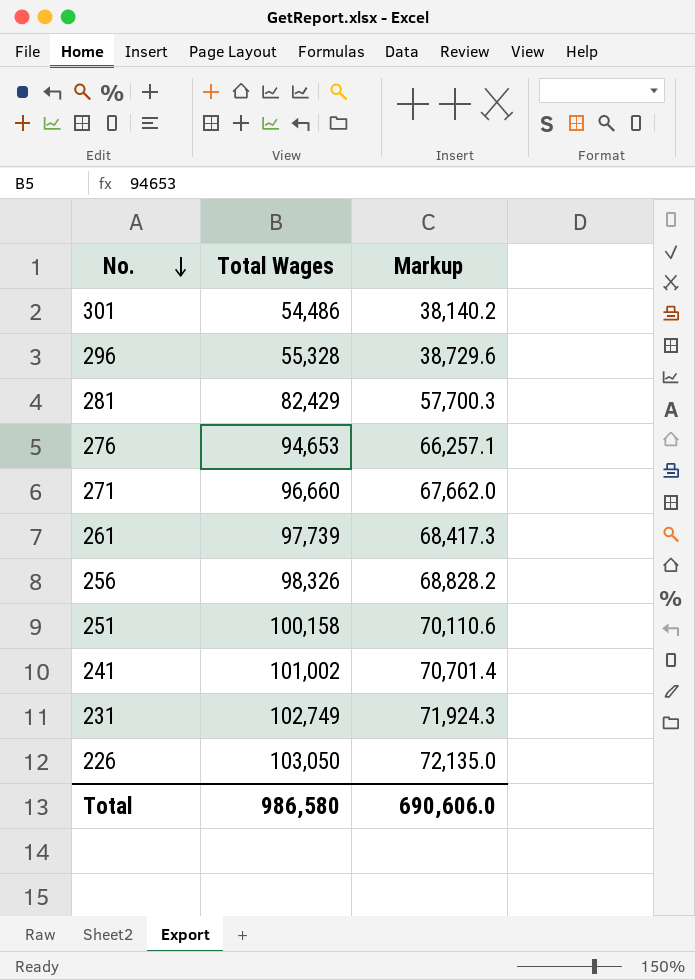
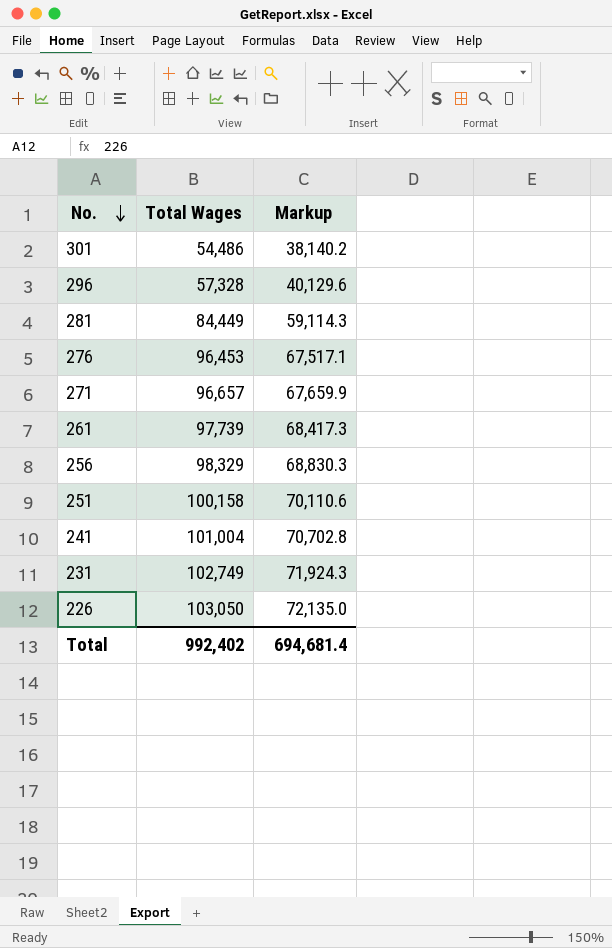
296 | Total Wages: 55,328 -> 57,328
296 | Markup: 38,729.6 -> 40,129.6
281 | Total Wages: 82,429 -> 84,449
281 | Markup: 57,700.3 -> 59,114.3
276 | Total Wages: 94,653 -> 96,453
276 | Markup: 66,257.1 -> 67,517.1
271 | Total Wages: 96,660 -> 96,657
271 | Markup: 67,662.0 -> 67,659.9
256 | Total Wages: 98,326 -> 98,329
256 | Markup: 68,828.2 -> 68,830.3
241 | Total Wages: 101,002 -> 101,004
241 | Markup: 70,701.4 -> 70,702.8
Total | Total Wages: 986,580 -> 992,402
Total | Markup: 690,606.0 -> 694,681.4

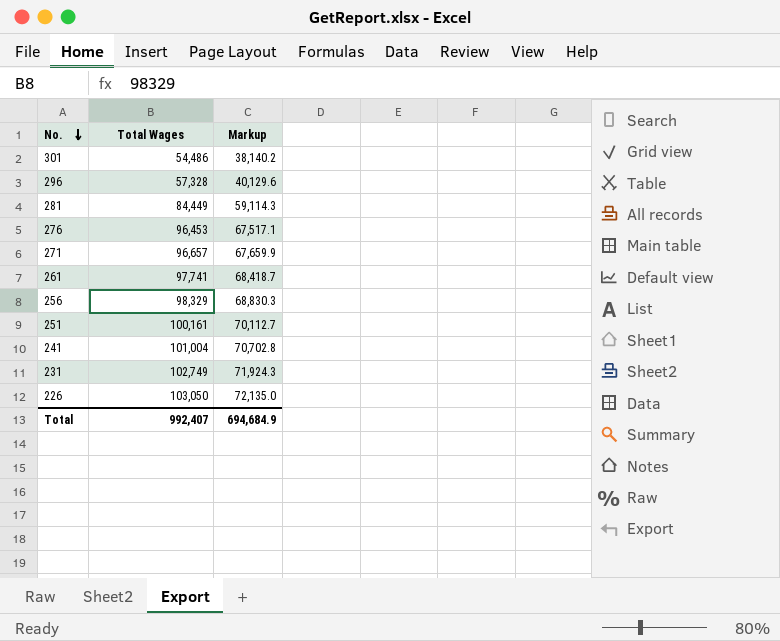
261 | Total Wages: 97,739 -> 97,741
261 | Markup: 68,417.3 -> 68,418.7
251 | Total Wages: 100,158 -> 100,161
251 | Markup: 70,110.6 -> 70,112.7
Total | Total Wages: 992,402 -> 992,407
Total | Markup: 694,681.4 -> 694,684.9

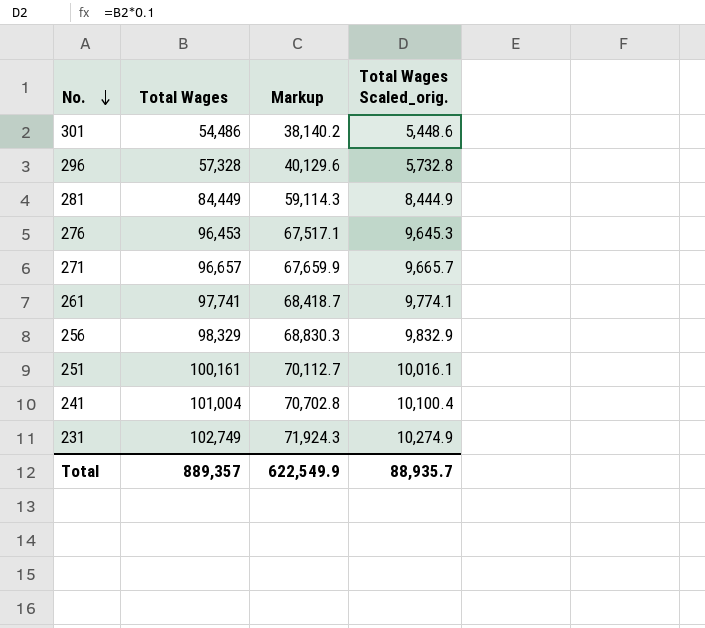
column Total Wages Scaled_orig. | formula: none -> [Total Wages] * 0.1
row 226: 103,050 | 72,135.0 -> none
Total | Total Wages: 992,407 -> 889,357
Total | Markup: 694,684.9 -> 622,549.9

